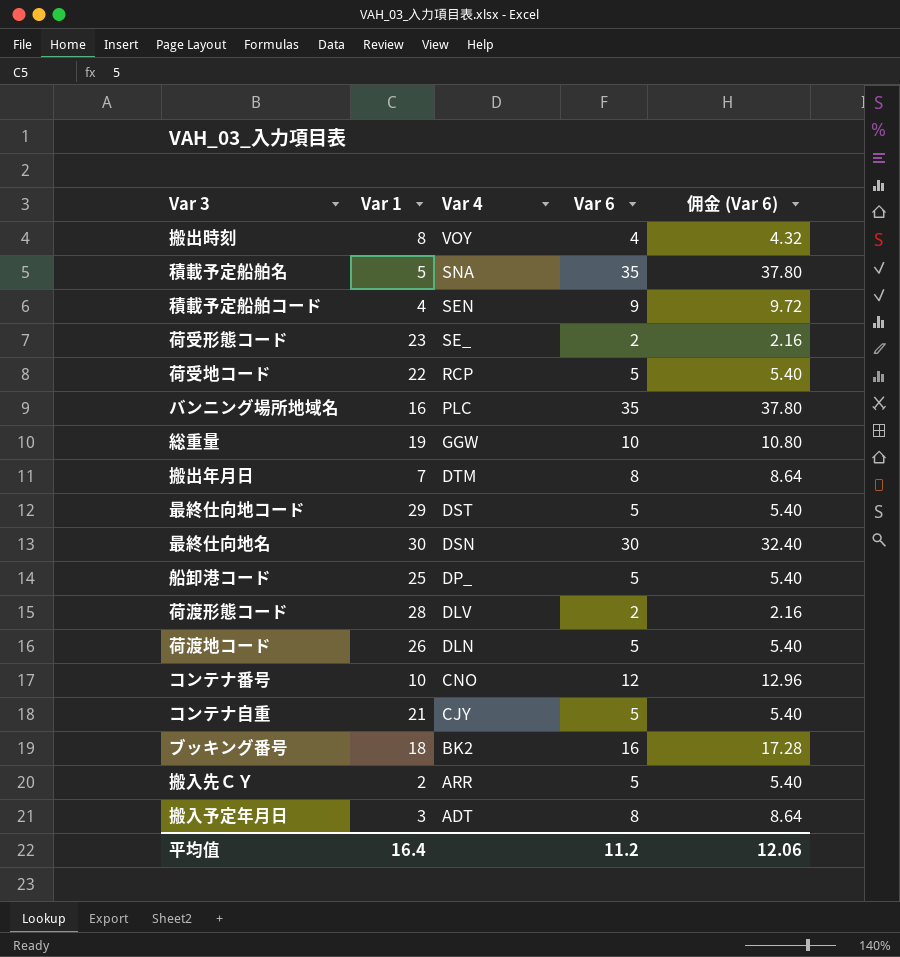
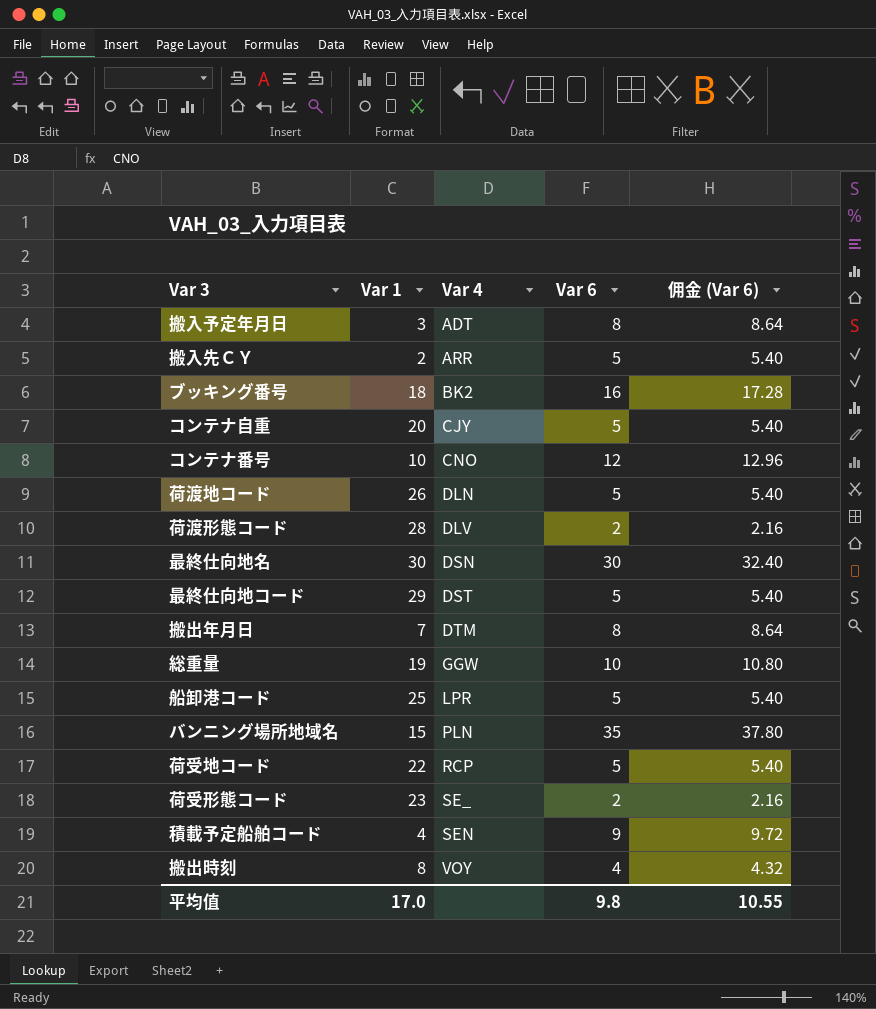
row order: Var 4 descending -> Var 4 ascending
row 積載予定船舶名: 5 | SNA | 35 | 37.80 -> none
コンテナ自重 | Var 1: 21 -> 20
船卸港コード | Var 4: DP_ -> LPR
バンニング場所地域名 | Var 1: 16 -> 15
バンニング場所地域名 | Var 4: PLC -> PLN
平均值 | Var 1: 16.4 -> 17.0
平均值 | Var 6: 11.2 -> 9.8
平均值 | 佣金 (Var 6): 12.06 -> 10.55

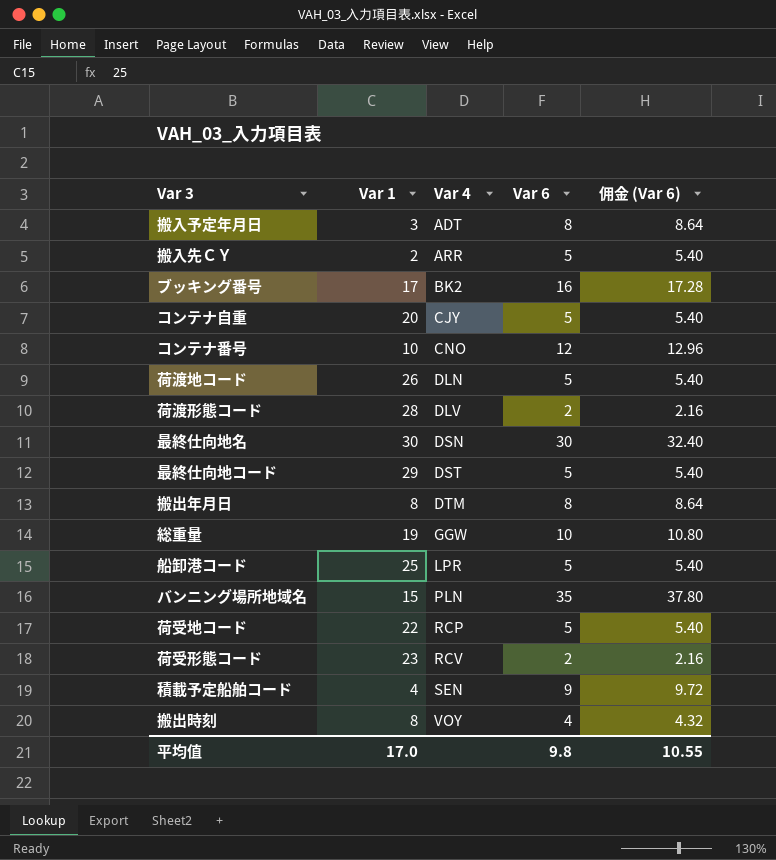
ブッキング番号 | Var 1: 18 -> 17
搬出年月日 | Var 1: 7 -> 8
荷受形態コード | Var 4: SE_ -> RCV

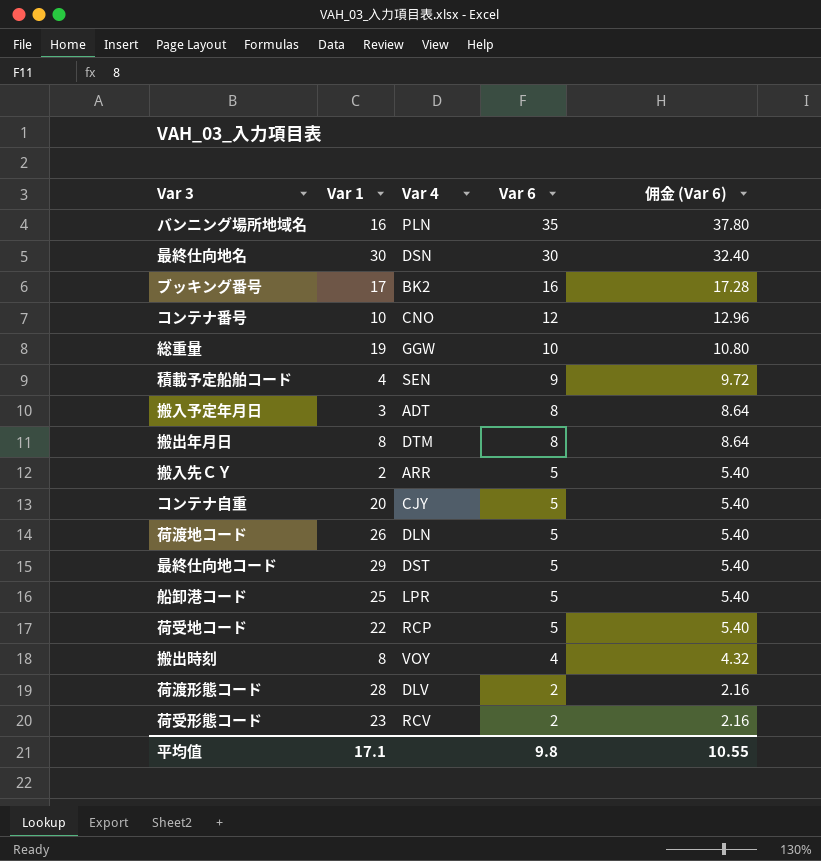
row order: Var 4 ascending -> Var 6 descending
バンニング場所地域名 | Var 1: 15 -> 16
平均值 | Var 1: 17.0 -> 17.1

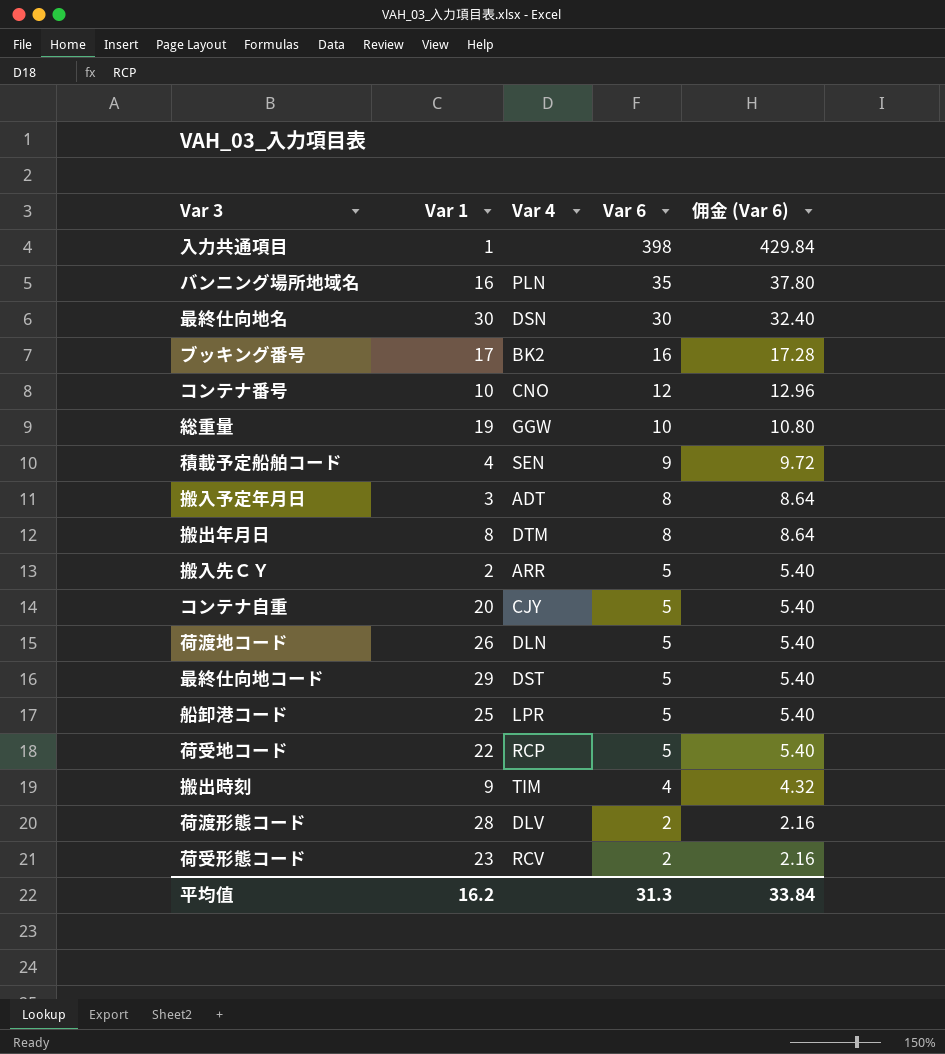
row 入力共通項目: none -> 1 | none | 398 | 429.84
搬出時刻 | Var 1: 8 -> 9
搬出時刻 | Var 4: VOY -> TIM
平均值 | Var 1: 17.1 -> 16.2
平均值 | Var 6: 9.8 -> 31.3
平均值 | 佣金 (Var 6): 10.55 -> 33.84

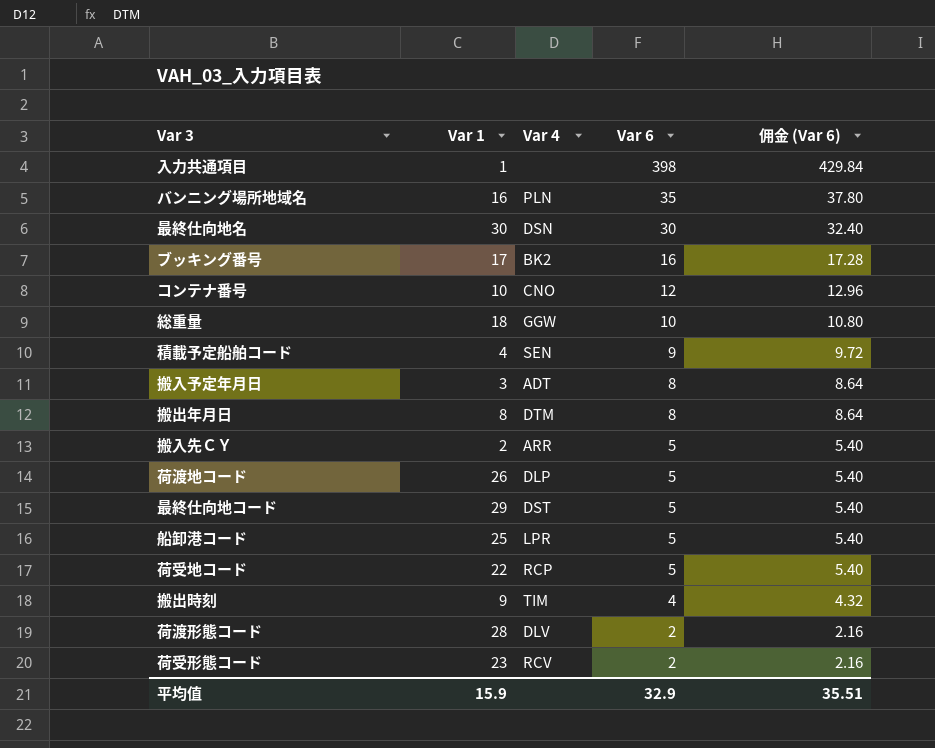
row コンテナ自重: 20 | CJY | 5 | 5.40 -> none
総重量 | Var 1: 19 -> 18
荷渡地コード | Var 4: DLN -> DLP
平均值 | Var 1: 16.2 -> 15.9
平均值 | Var 6: 31.3 -> 32.9
平均值 | 佣金 (Var 6): 33.84 -> 35.51

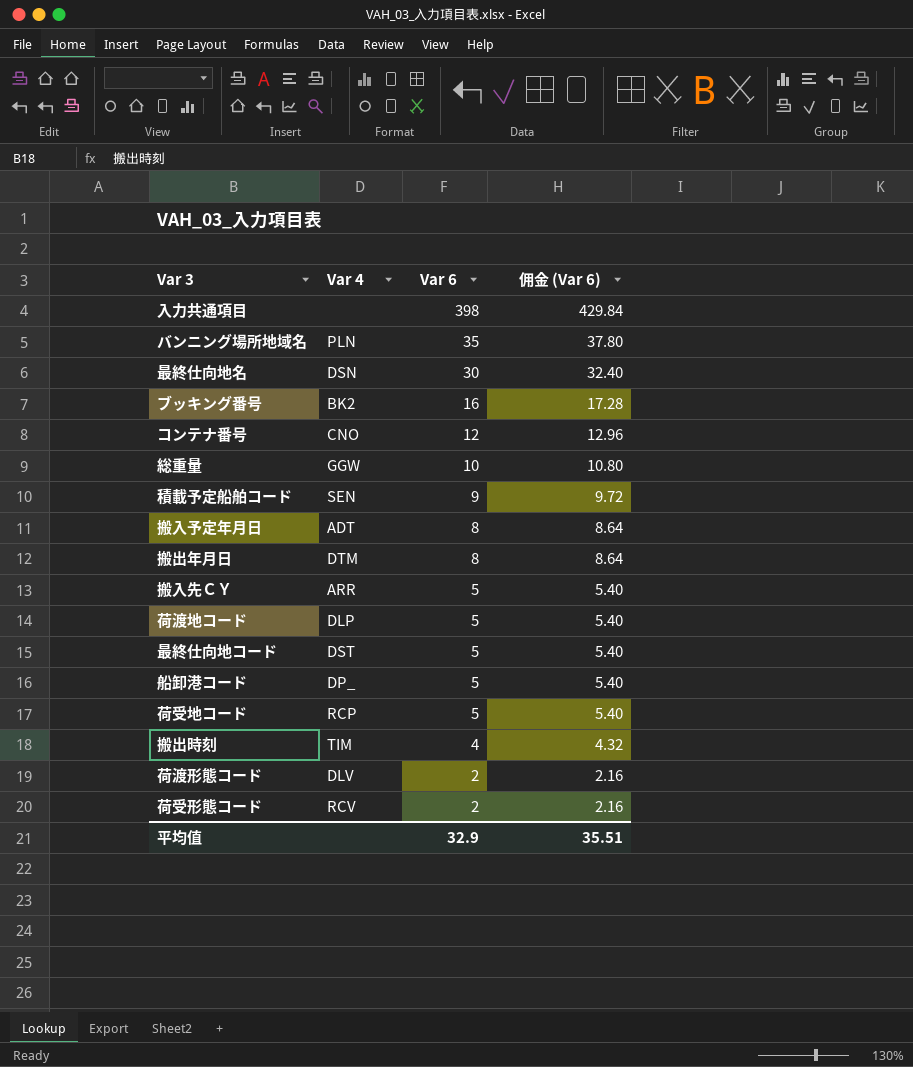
column Var 1 | position: 2 -> none
船卸港コード | Var 4: LPR -> DP_

